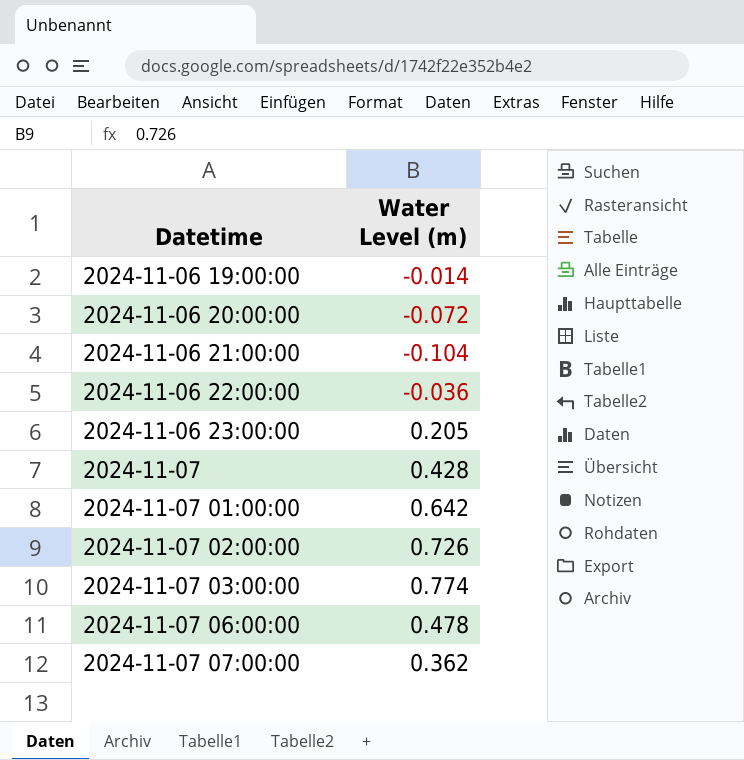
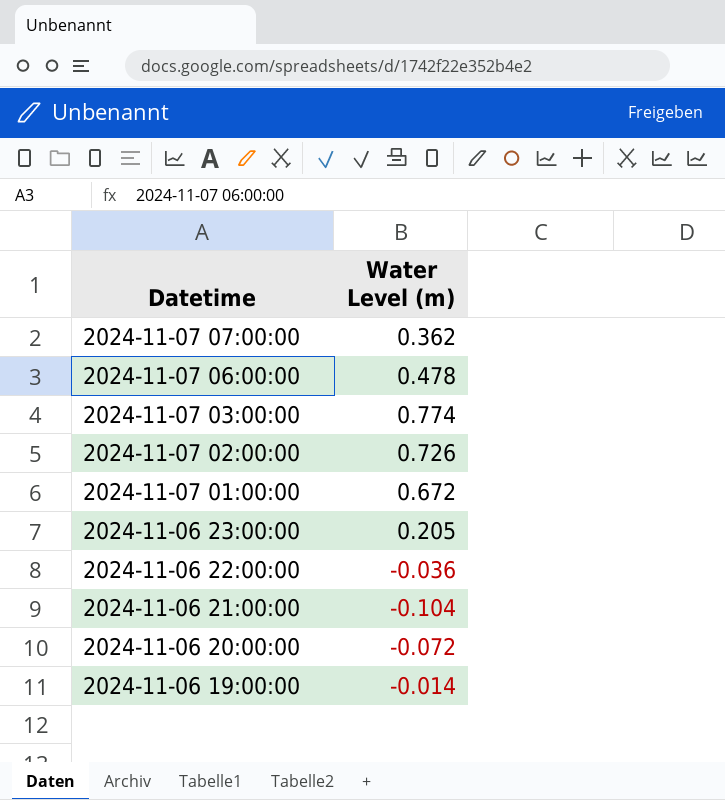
row order: Datetime ascending -> Datetime descending
row 2024-11-07: 0.428 -> none
2024-11-07 01:00:00 | Water Level (m): 0.642 -> 0.672

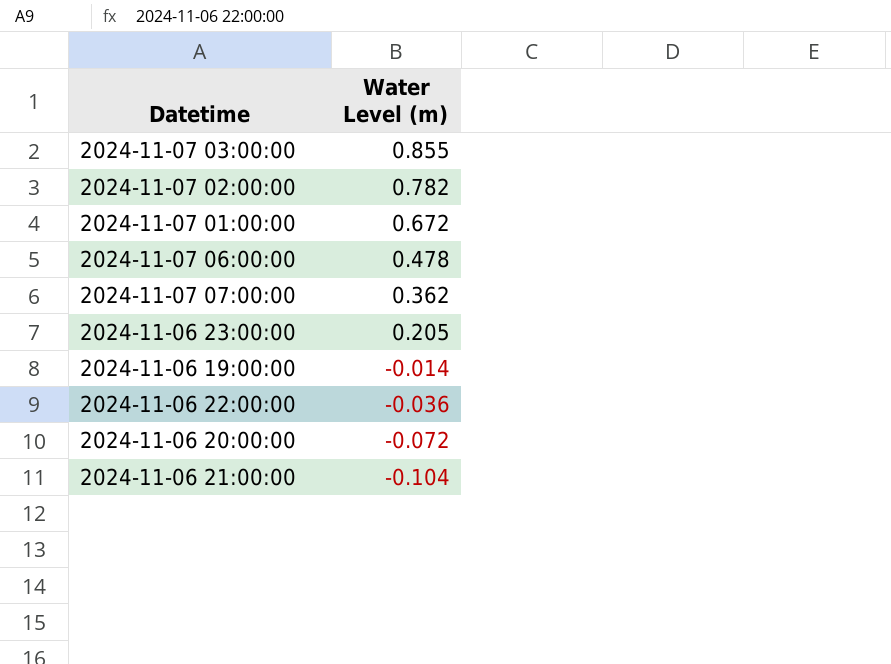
row order: Datetime descending -> Water Level (m) descending
2024-11-07 03:00:00 | Water Level (m): 0.774 -> 0.855
2024-11-07 02:00:00 | Water Level (m): 0.726 -> 0.782

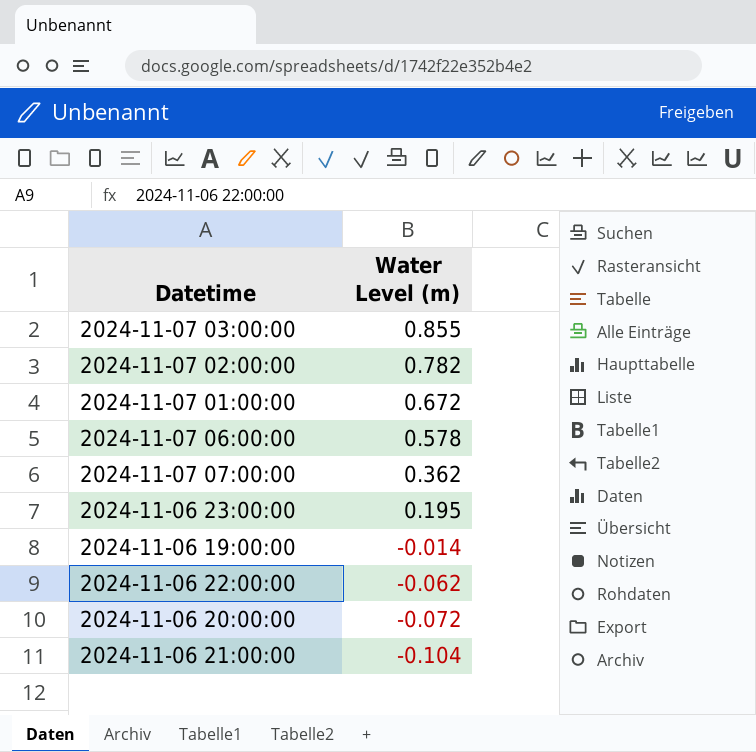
2024-11-07 06:00:00 | Water Level (m): 0.478 -> 0.578
2024-11-06 23:00:00 | Water Level (m): 0.205 -> 0.195
2024-11-06 22:00:00 | Water Level (m): -0.036 -> -0.062

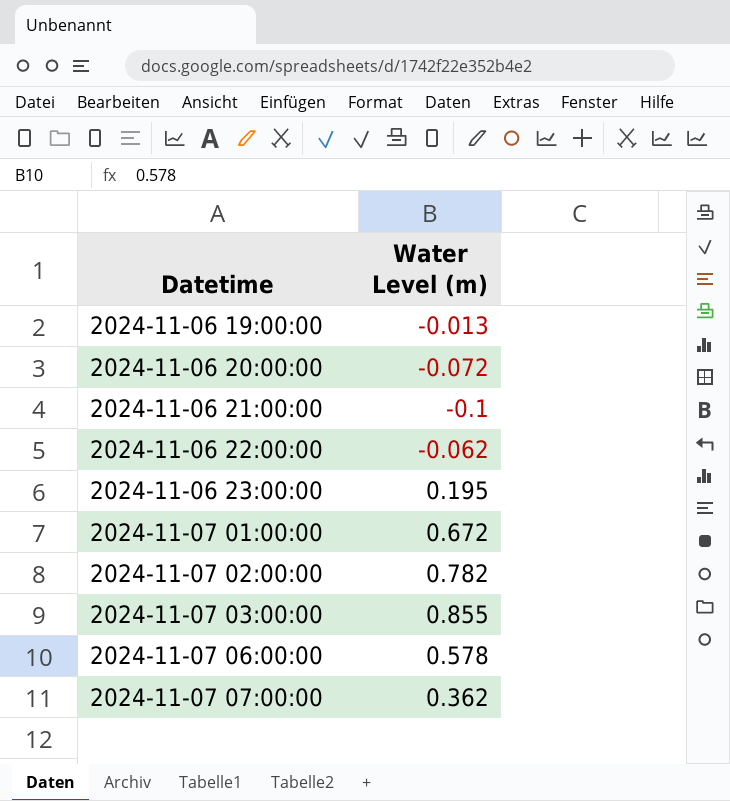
row order: Water Level (m) descending -> Datetime ascending
2024-11-06 19:00:00 | Water Level (m): -0.014 -> -0.013
2024-11-06 21:00:00 | Water Level (m): -0.104 -> -0.1

